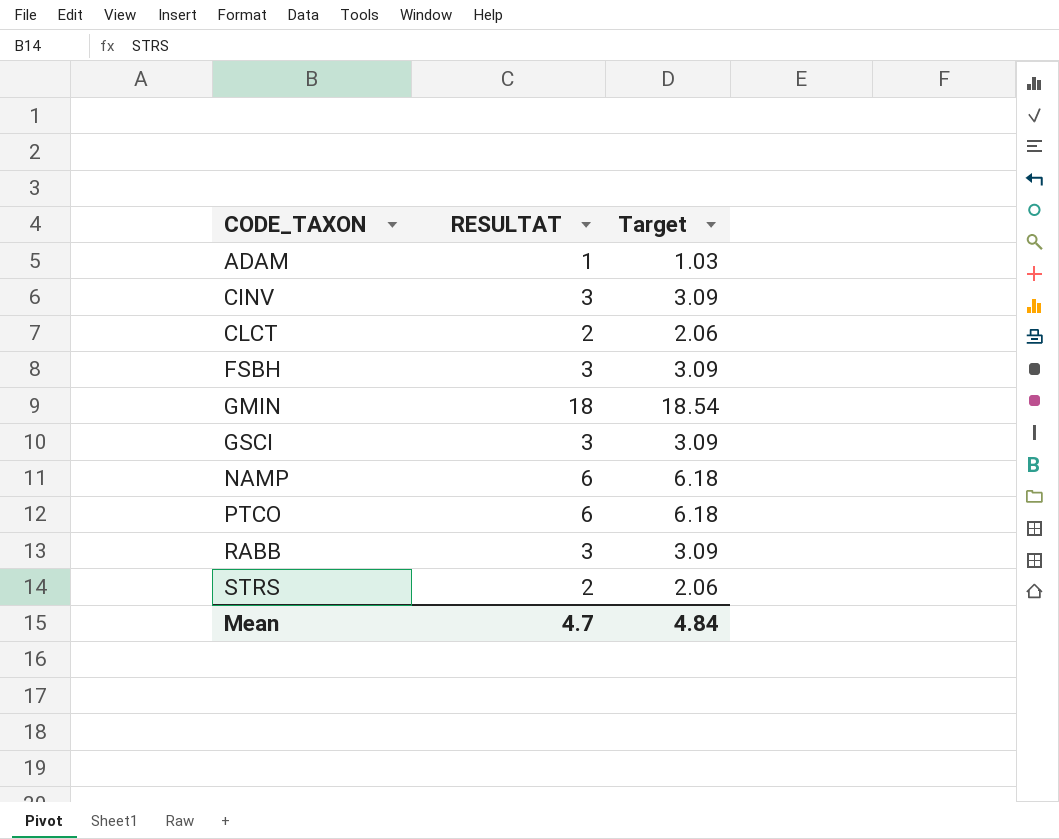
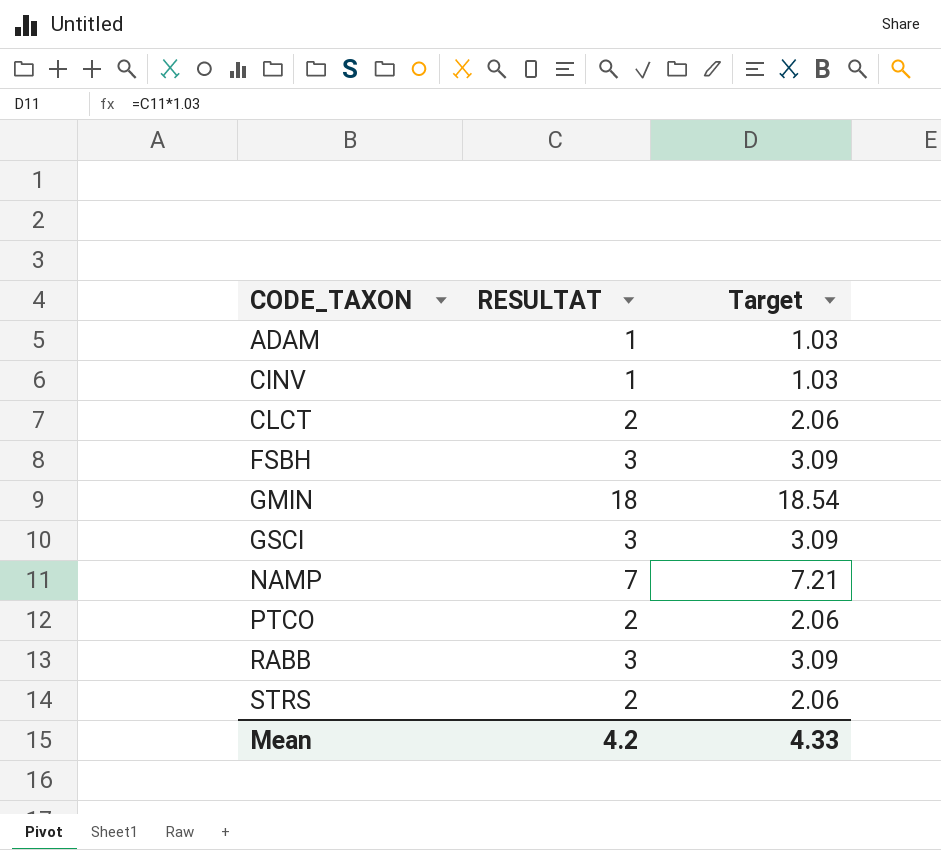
CINV | RESULTAT: 3 -> 1
CINV | Target: 3.09 -> 1.03
NAMP | RESULTAT: 6 -> 7
NAMP | Target: 6.18 -> 7.21
PTCO | RESULTAT: 6 -> 2
PTCO | Target: 6.18 -> 2.06
Mean | RESULTAT: 4.7 -> 4.2
Mean | Target: 4.84 -> 4.33

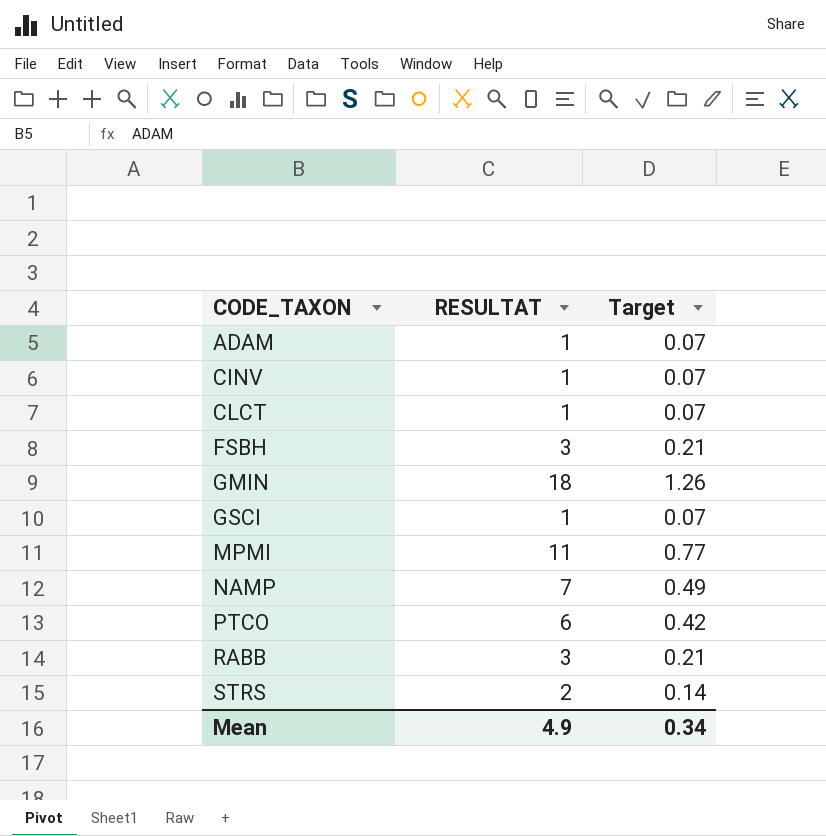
column Target | formula: [RESULTAT] * 1.03 -> [RESULTAT] * 0.07
CLCT | RESULTAT: 2 -> 1
GSCI | RESULTAT: 3 -> 1
row MPMI: none -> 11 | 0.77
PTCO | RESULTAT: 2 -> 6
Mean | RESULTAT: 4.2 -> 4.9
Mean | Target: 4.33 -> 0.34

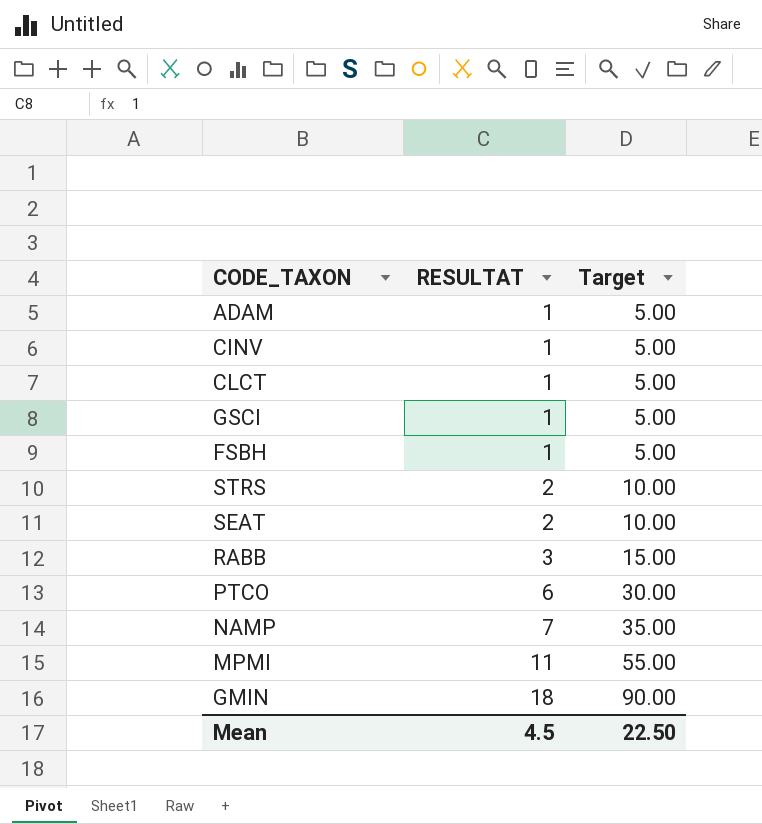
row order: CODE_TAXON ascending -> RESULTAT ascending
column Target | formula: [RESULTAT] * 0.07 -> [RESULTAT] * 5
FSBH | RESULTAT: 3 -> 1
row SEAT: none -> 2 | 10.00
Mean | RESULTAT: 4.9 -> 4.5
Mean | Target: 0.34 -> 22.50

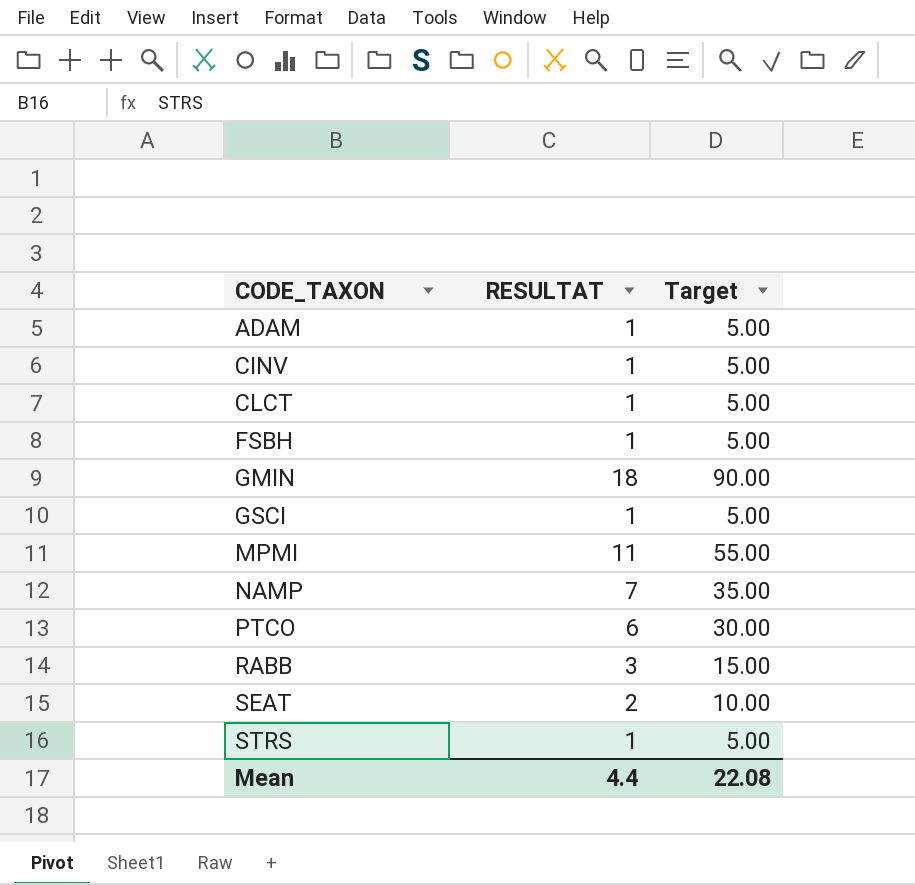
row order: RESULTAT ascending -> CODE_TAXON ascending
STRS | RESULTAT: 2 -> 1
STRS | Target: 10.00 -> 5.00
Mean | RESULTAT: 4.5 -> 4.4
Mean | Target: 22.50 -> 22.08

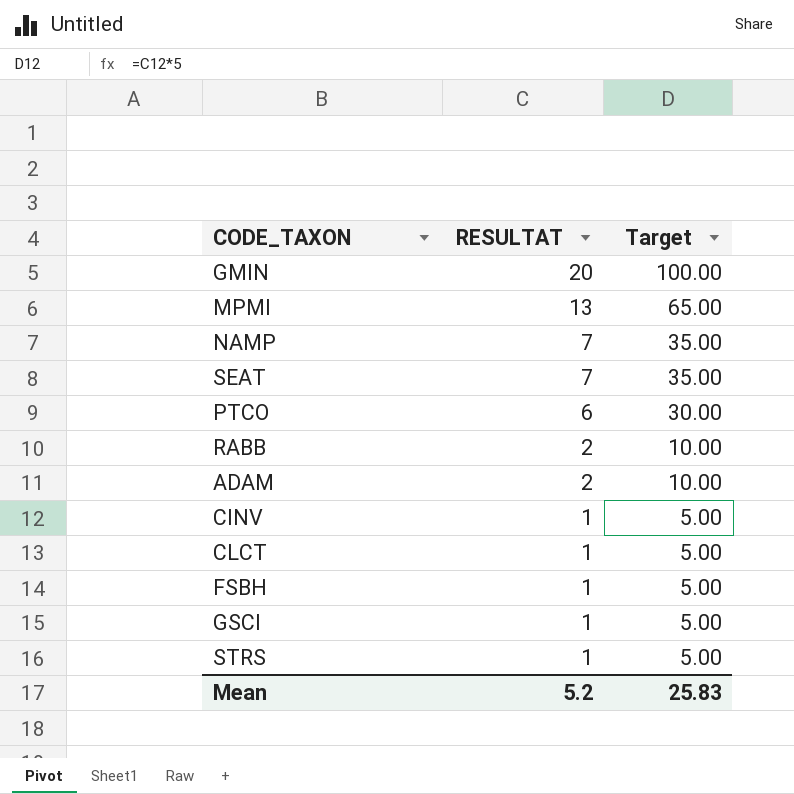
row order: CODE_TAXON ascending -> RESULTAT descending
GMIN | RESULTAT: 18 -> 20
GMIN | Target: 90.00 -> 100.00
MPMI | RESULTAT: 11 -> 13
MPMI | Target: 55.00 -> 65.00
SEAT | RESULTAT: 2 -> 7
SEAT | Target: 10.00 -> 35.00
RABB | RESULTAT: 3 -> 2
RABB | Target: 15.00 -> 10.00
ADAM | RESULTAT: 1 -> 2
ADAM | Target: 5.00 -> 10.00
Mean | RESULTAT: 4.4 -> 5.2
Mean | Target: 22.08 -> 25.83

